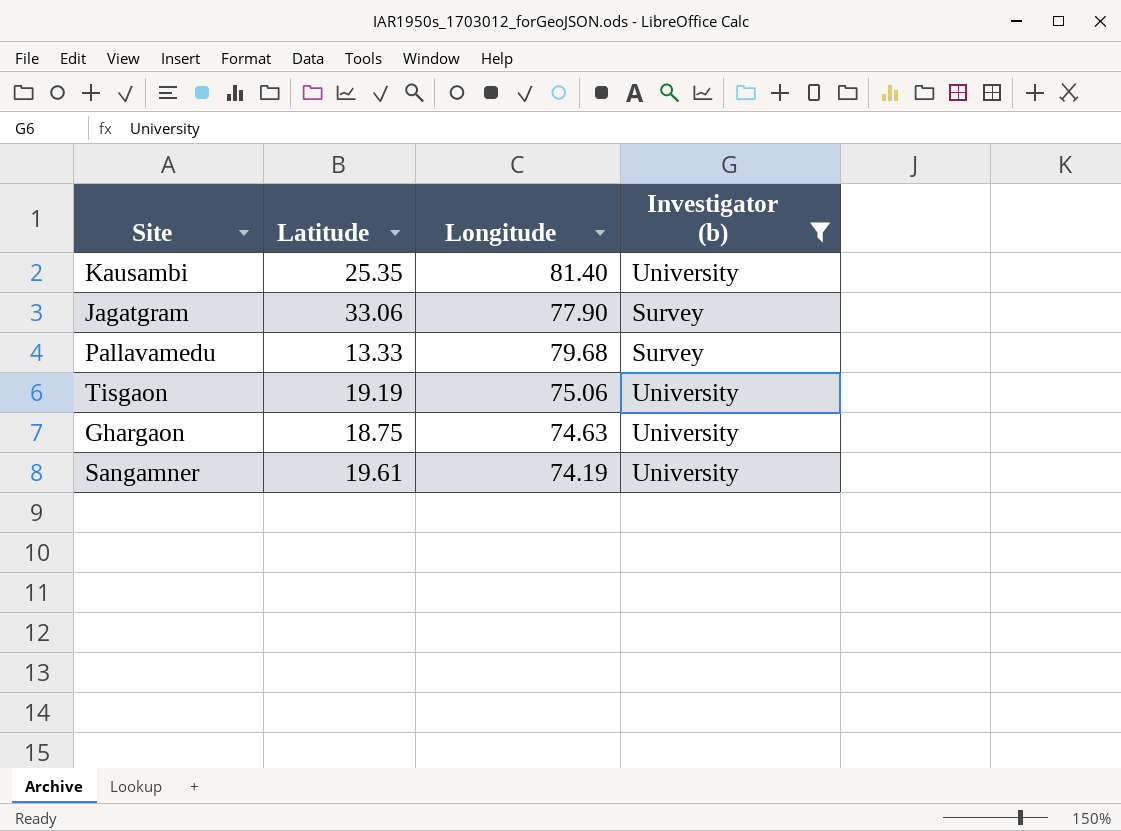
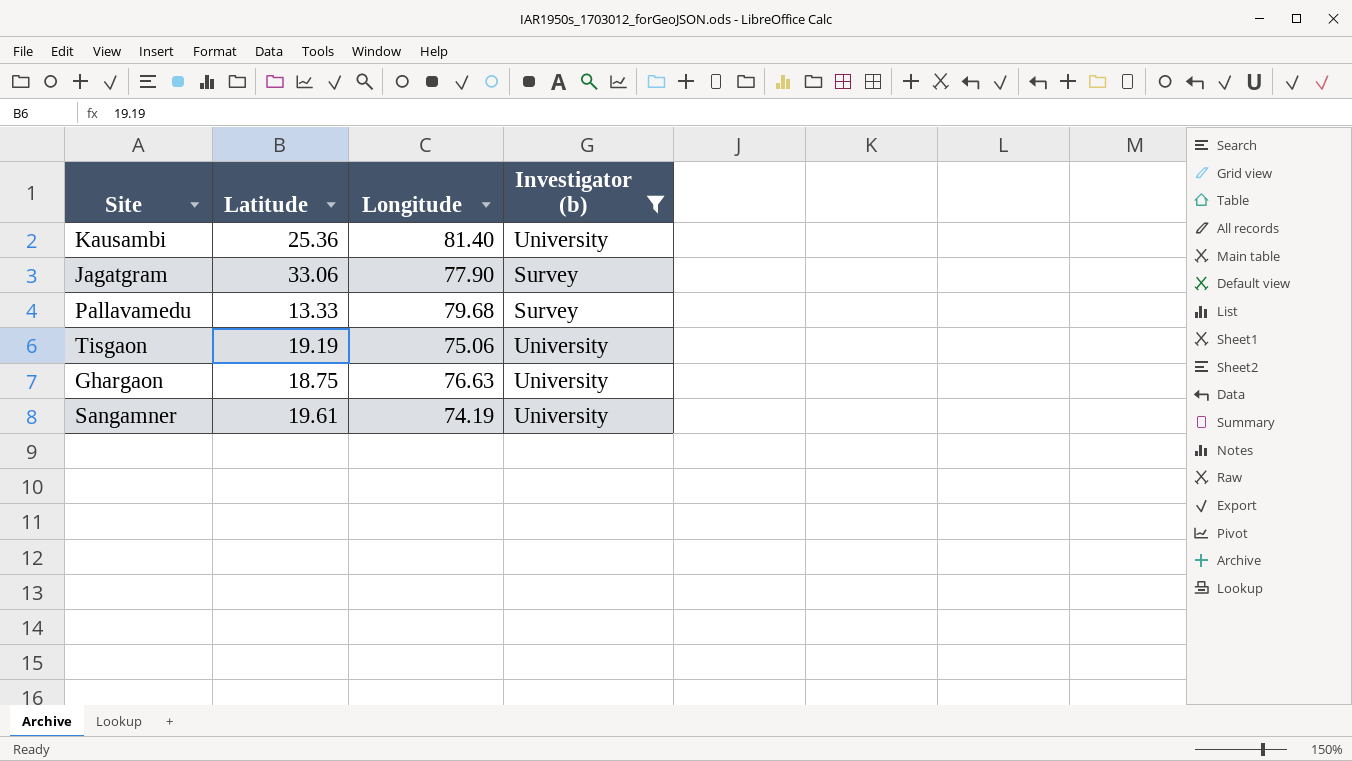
Kausambi | Latitude: 25.35 -> 25.36
Ghargaon | Longitude: 74.63 -> 76.63

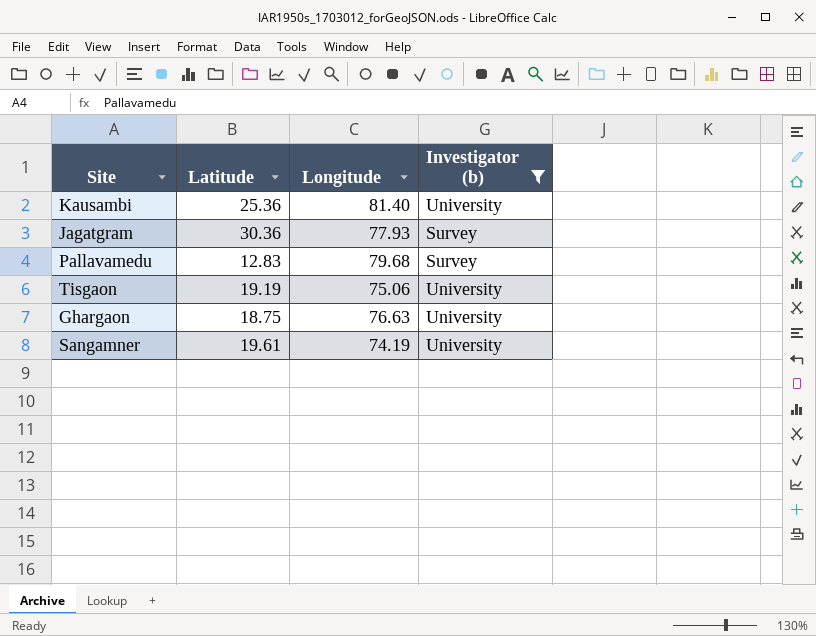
Jagatgram | Latitude: 33.06 -> 30.36
Jagatgram | Longitude: 77.90 -> 77.93
Pallavamedu | Latitude: 13.33 -> 12.83

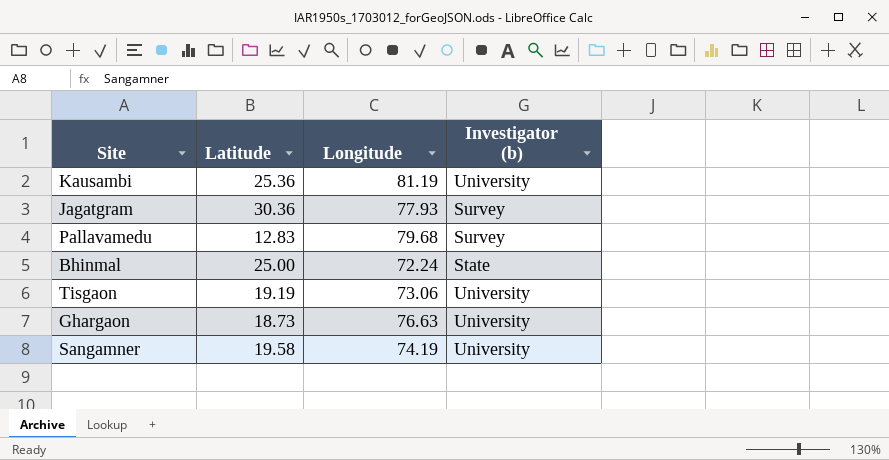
filter: Investigator (b) != State -> none
Kausambi | Longitude: 81.40 -> 81.19
Tisgaon | Longitude: 75.06 -> 73.06
Ghargaon | Latitude: 18.75 -> 18.73
Sangamner | Latitude: 19.61 -> 19.58

